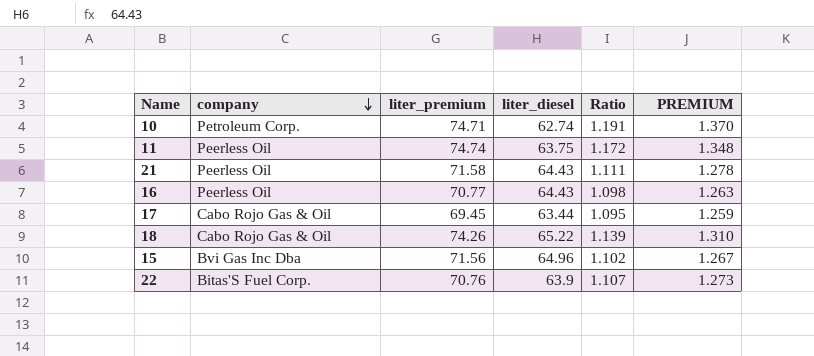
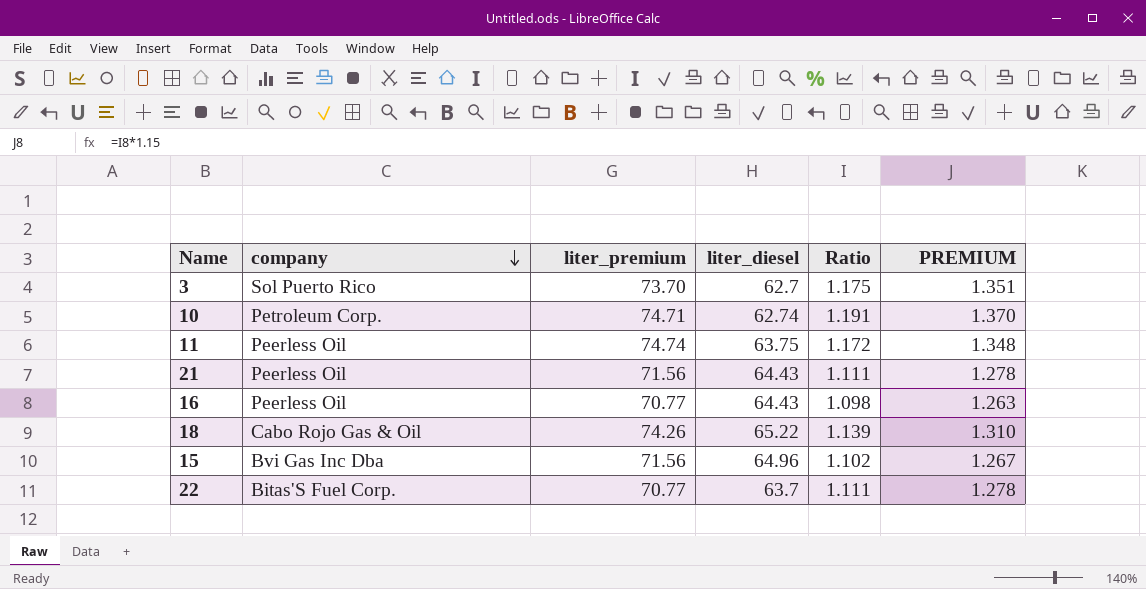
row 17: Cabo Rojo Gas & Oil | 69.45 | 63.44 | 1.095 | 1.259 -> none
row 3: none -> Sol Puerto Rico | 73.70 | 62.7 | 1.175 | 1.351
21 | liter_premium: 71.58 -> 71.56
22 | liter_premium: 70.76 -> 70.77
22 | liter_diesel: 63.9 -> 63.7
22 | Ratio: 1.107 -> 1.111
22 | PREMIUM: 1.273 -> 1.278

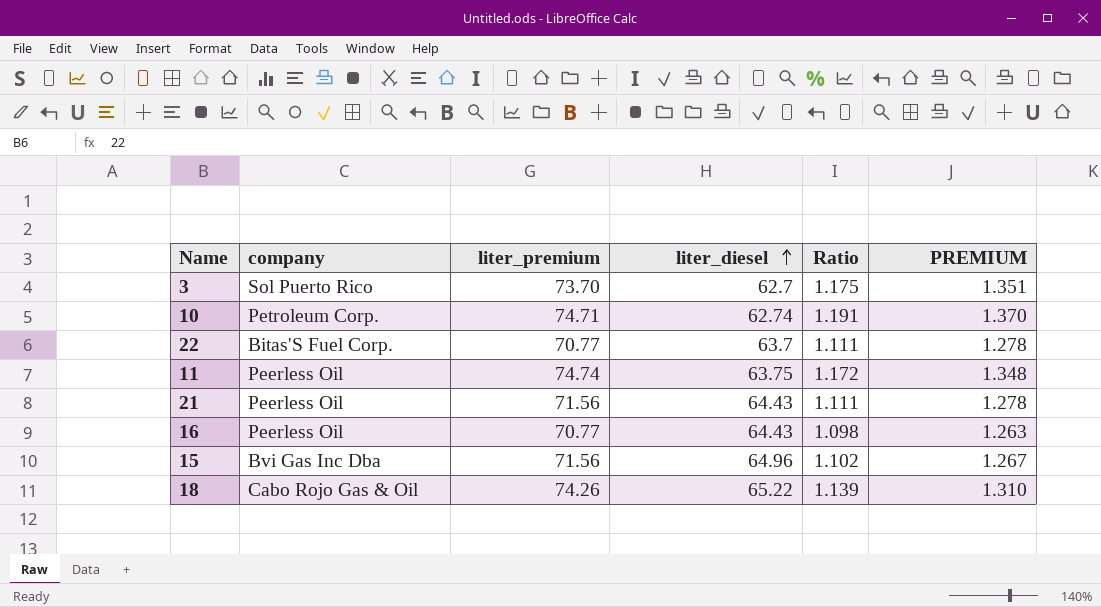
row order: company descending -> liter_diesel ascending

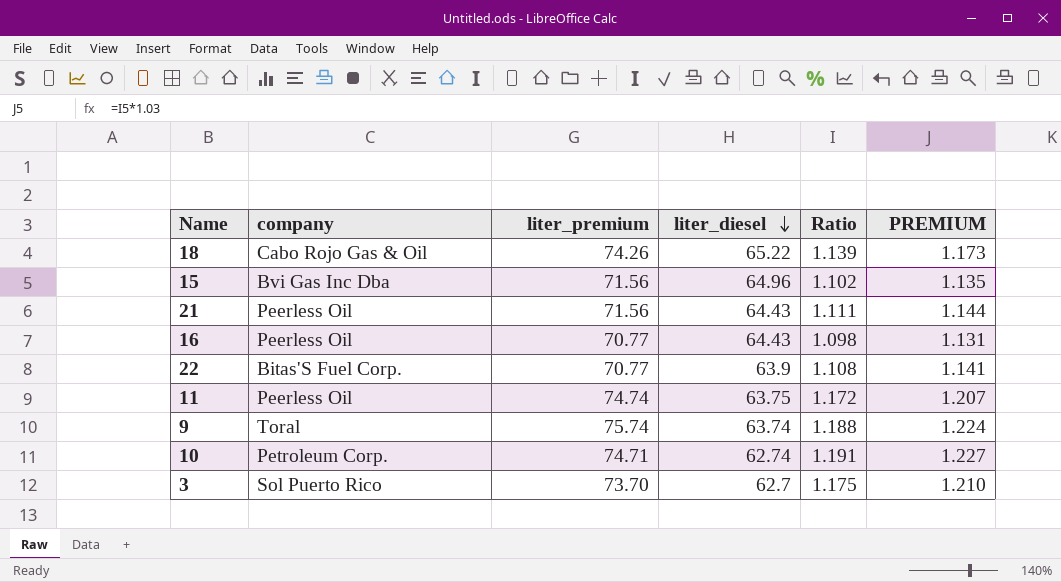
row order: liter_diesel ascending -> liter_diesel descending
column PREMIUM | formula: [Ratio] * 1.15 -> [Ratio] * 1.03
22 | liter_diesel: 63.7 -> 63.9
22 | Ratio: 1.111 -> 1.108
row 9: none -> Toral | 75.74 | 63.74 | 1.188 | 1.224

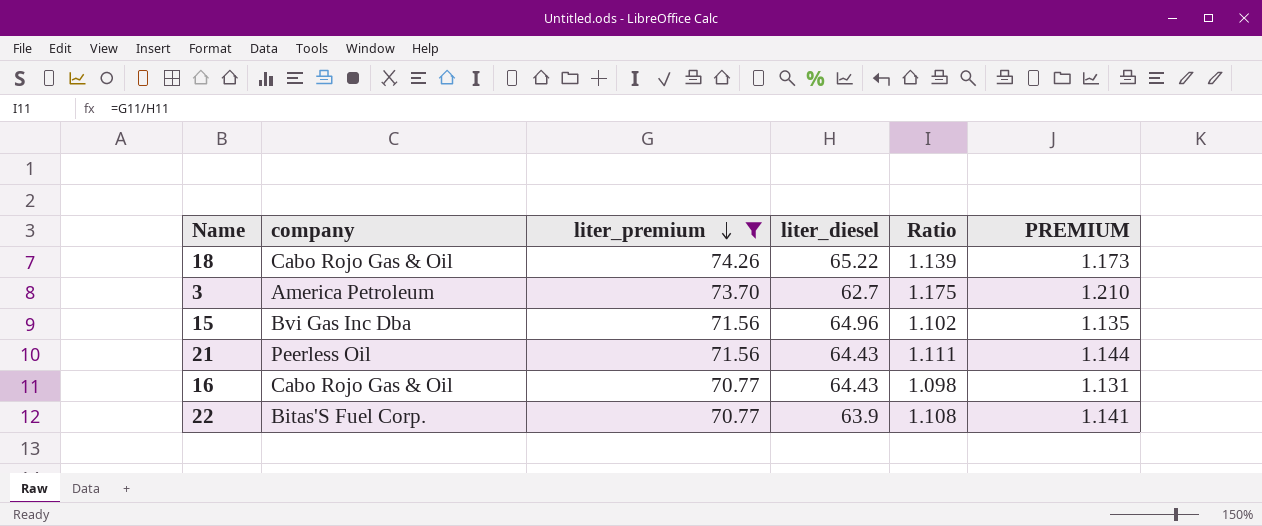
filter: none -> liter_premium <= 74.26
row order: liter_diesel descending -> liter_premium descending
3 | company: Sol Puerto Rico -> America Petroleum
16 | company: Peerless Oil -> Cabo Rojo Gas & Oil

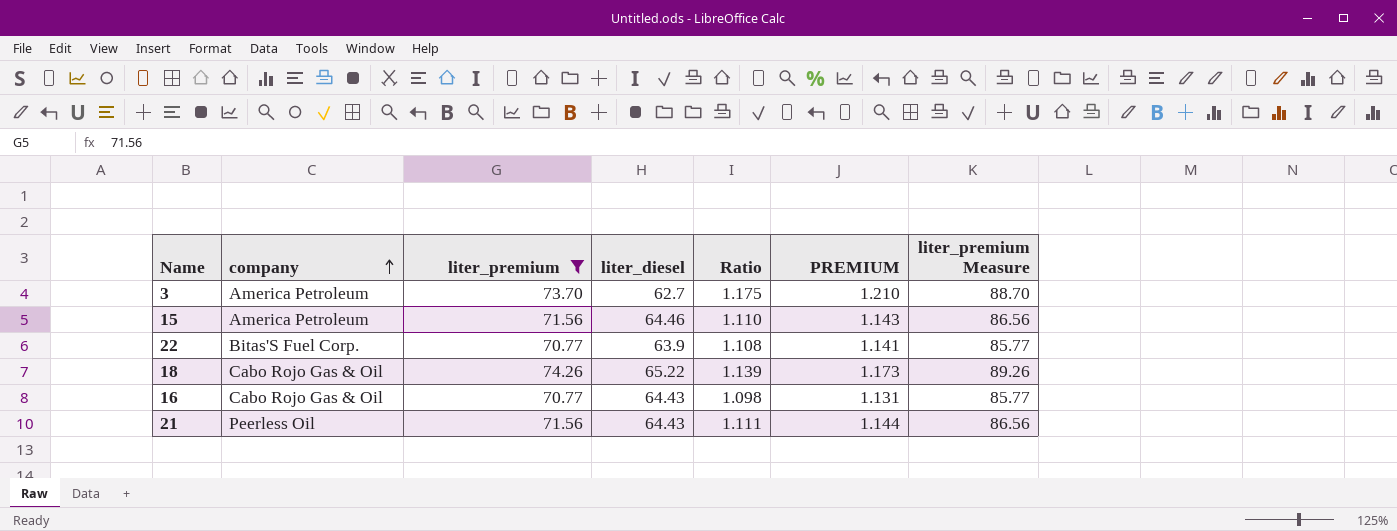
row order: liter_premium descending -> company ascending
column liter_premium Measure | formula: none -> [liter_premium] + 15
15 | company: Bvi Gas Inc Dba -> America Petroleum
15 | liter_diesel: 64.96 -> 64.46
15 | Ratio: 1.102 -> 1.110
15 | PREMIUM: 1.135 -> 1.143

